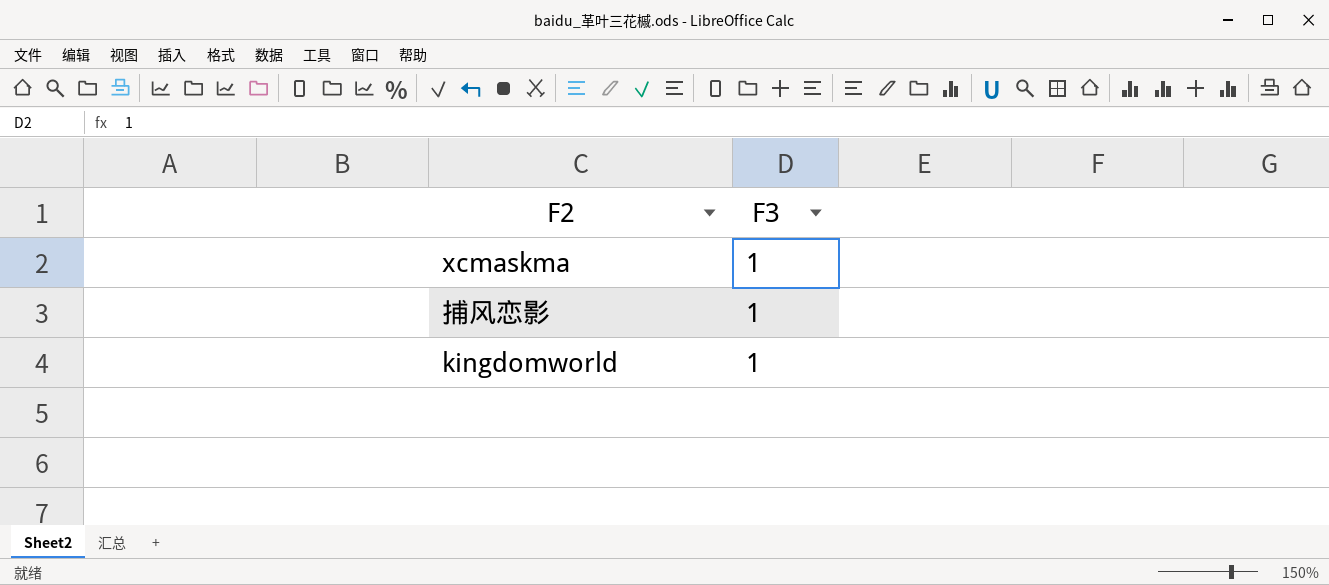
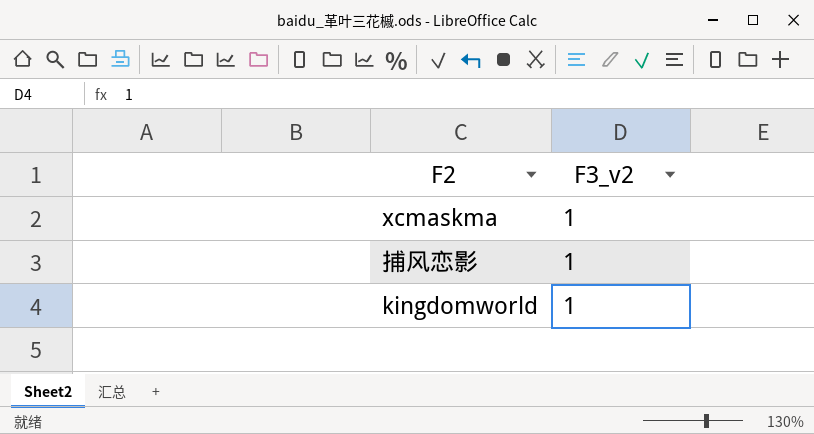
column name: F3 -> F3_v2

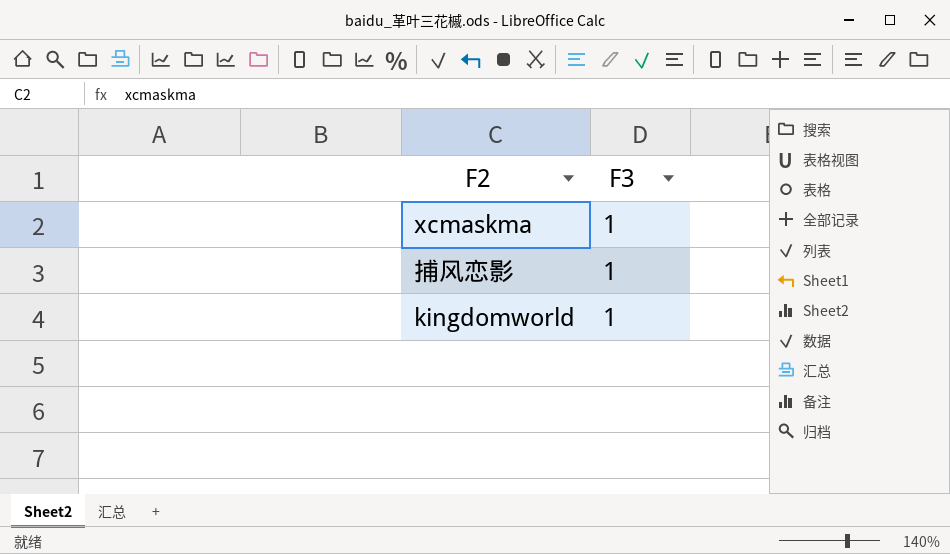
column name: F3_v2 -> F3

